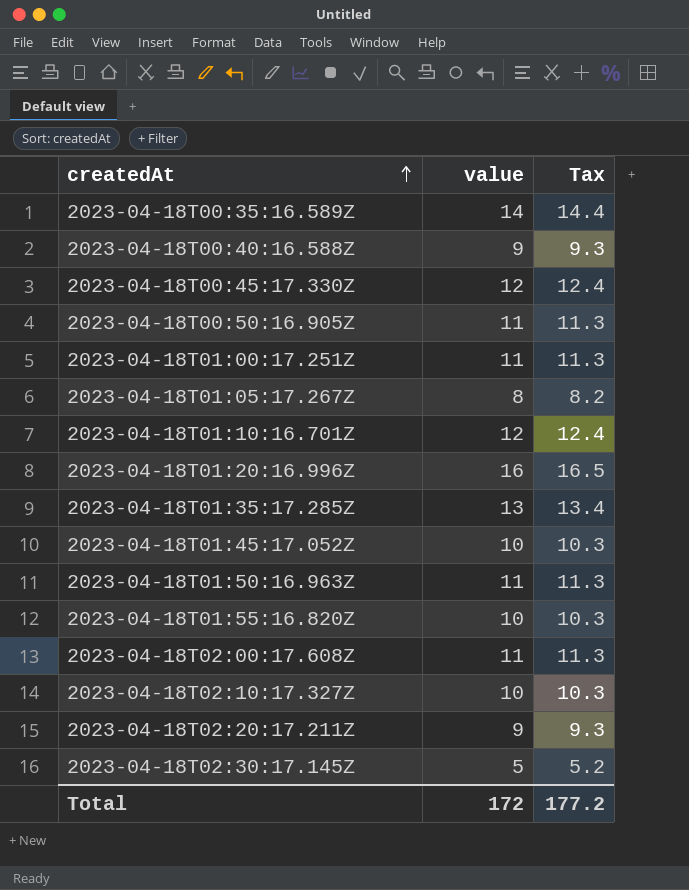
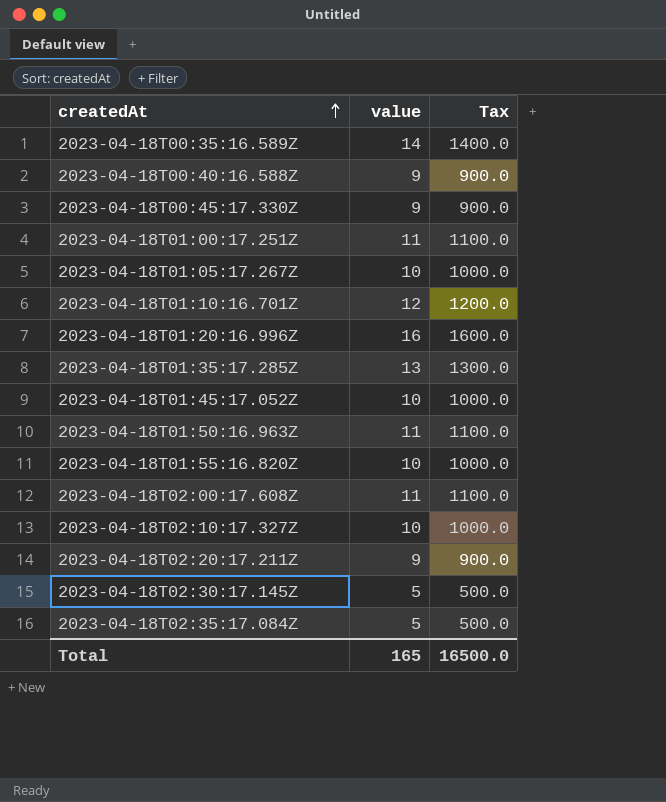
column Tax | formula: [value] * 1.03 -> [value] * 100
row 2023-04-18T00:50:16.905Z: 11 | 11.3 -> none
2023-04-18T00:45:17.330Z | value: 12 -> 9
2023-04-18T01:05:17.267Z | value: 8 -> 10
row 2023-04-18T02:35:17.084Z: none -> 5 | 500.0
Total | value: 172 -> 165
Total | Tax: 177.2 -> 16500.0

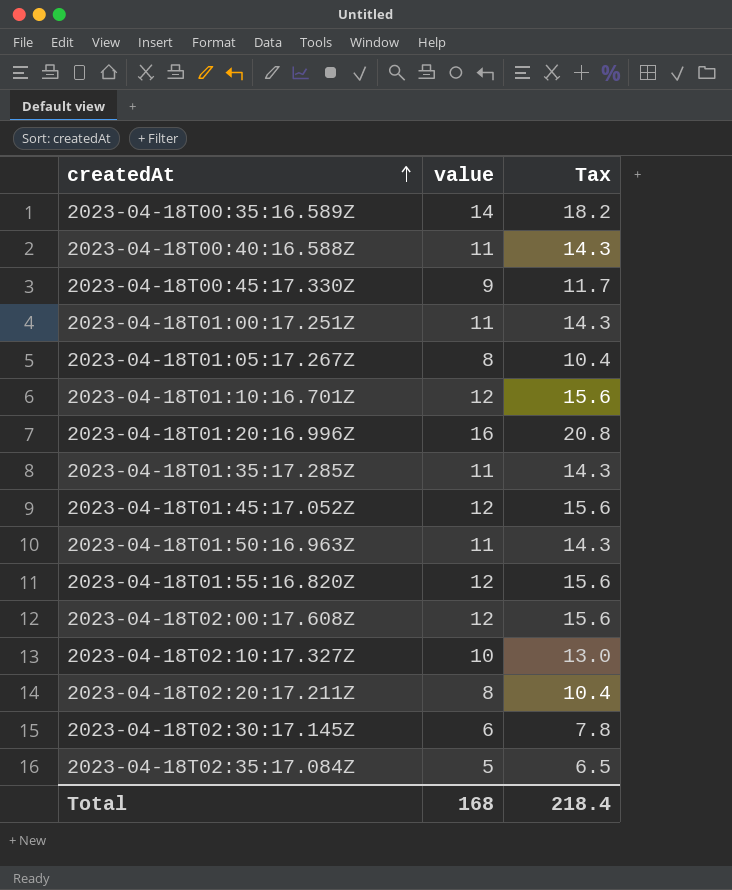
column Tax | formula: [value] * 100 -> [value] * 1.3
2023-04-18T00:40:16.588Z | value: 9 -> 11
2023-04-18T01:05:17.267Z | value: 10 -> 8
2023-04-18T01:35:17.285Z | value: 13 -> 11
2023-04-18T01:45:17.052Z | value: 10 -> 12
2023-04-18T01:55:16.820Z | value: 10 -> 12
2023-04-18T02:00:17.608Z | value: 11 -> 12
2023-04-18T02:20:17.211Z | value: 9 -> 8
2023-04-18T02:30:17.145Z | value: 5 -> 6
Total | value: 165 -> 168
Total | Tax: 16500.0 -> 218.4

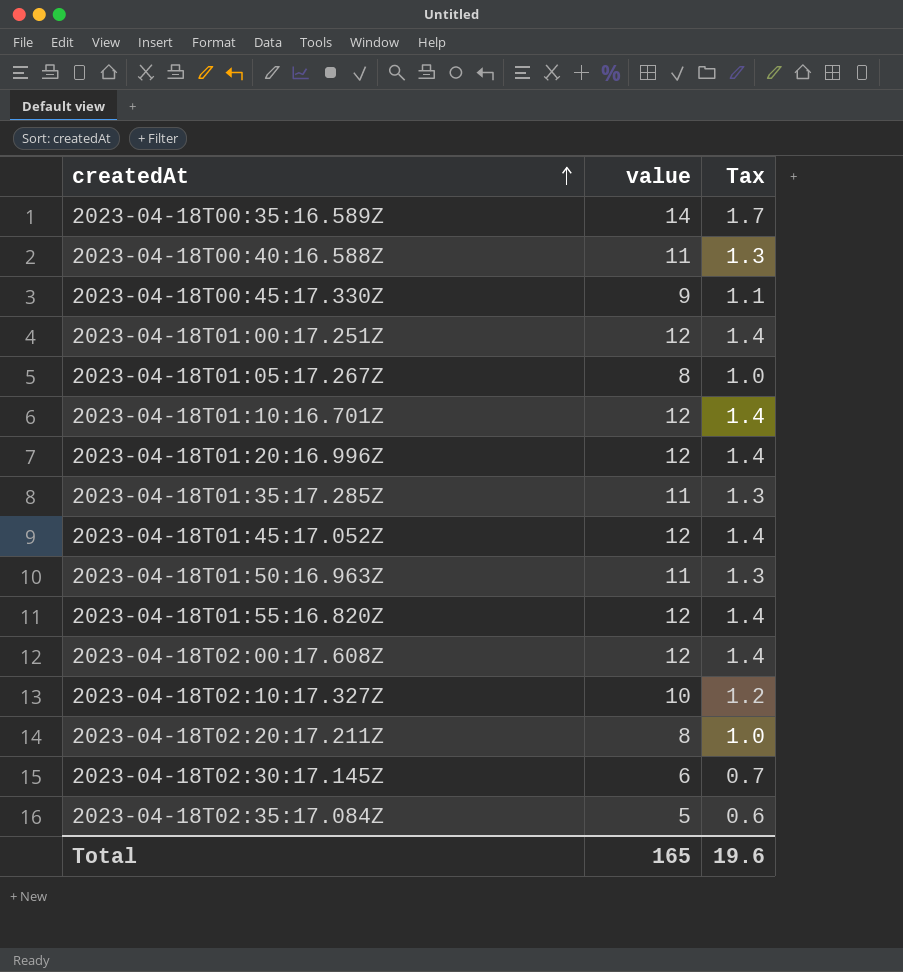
column Tax | formula: [value] * 1.3 -> [value] * 0.12
2023-04-18T01:00:17.251Z | value: 11 -> 12
2023-04-18T01:20:16.996Z | value: 16 -> 12
Total | value: 168 -> 165
Total | Tax: 218.4 -> 19.6

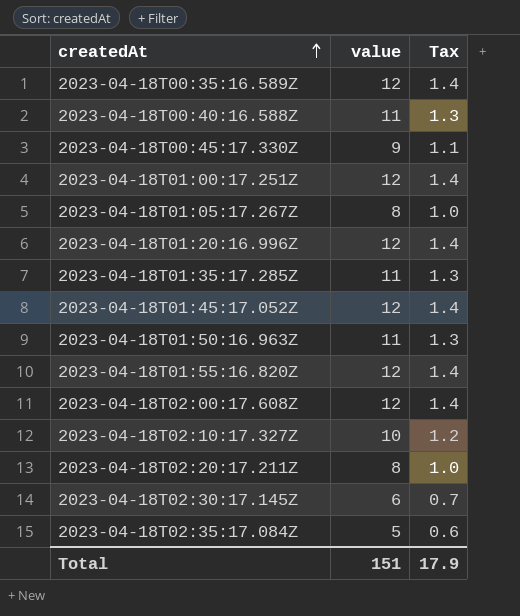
row 2023-04-18T01:10:16.701Z: 12 | 1.4 -> none
2023-04-18T00:35:16.589Z | value: 14 -> 12
2023-04-18T00:35:16.589Z | Tax: 1.7 -> 1.4
Total | value: 165 -> 151
Total | Tax: 19.6 -> 17.9

